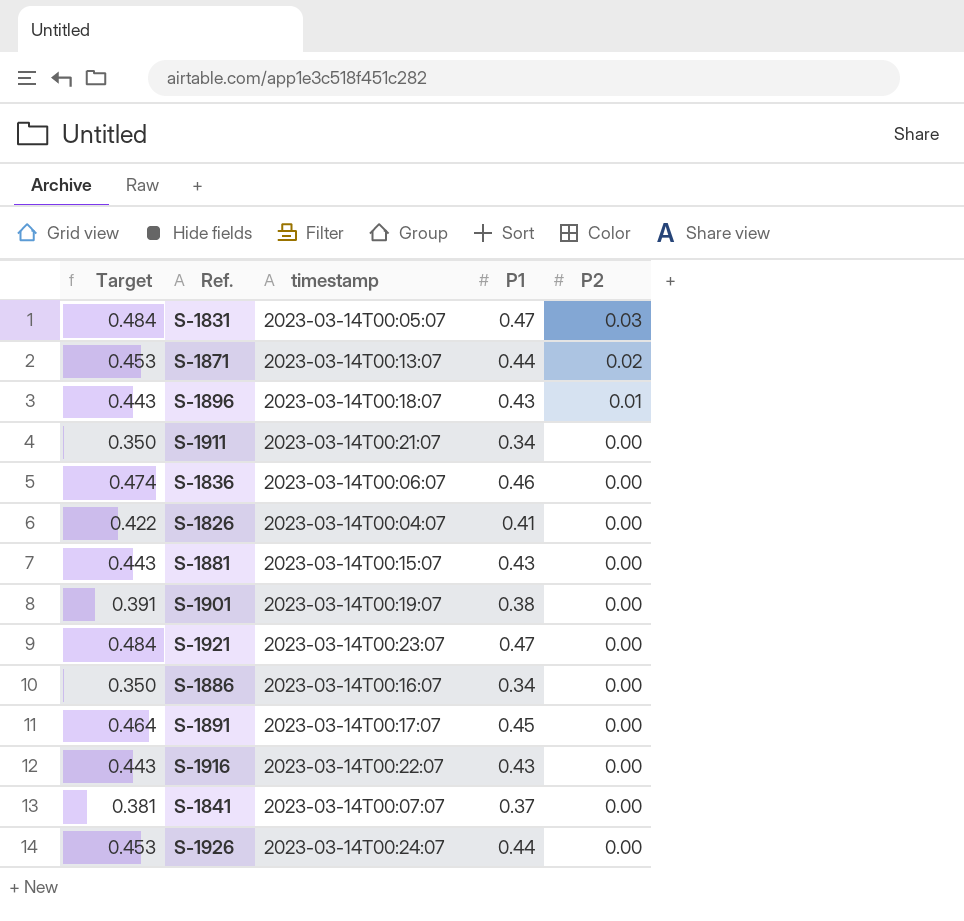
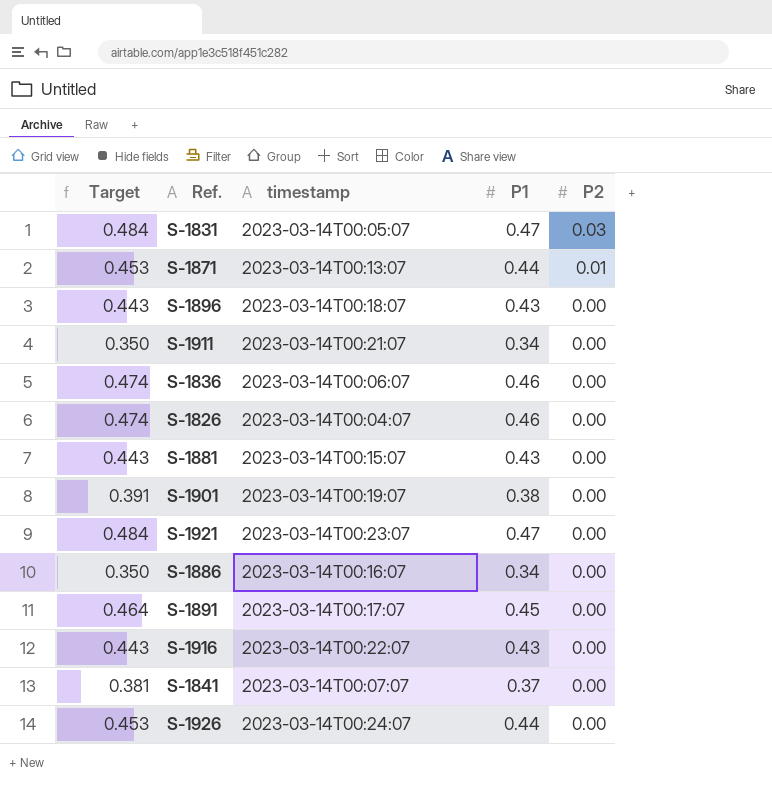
S-1871 | P2: 0.02 -> 0.01
S-1896 | P2: 0.01 -> 0.00
S-1826 | Target: 0.422 -> 0.474
S-1826 | P1: 0.41 -> 0.46

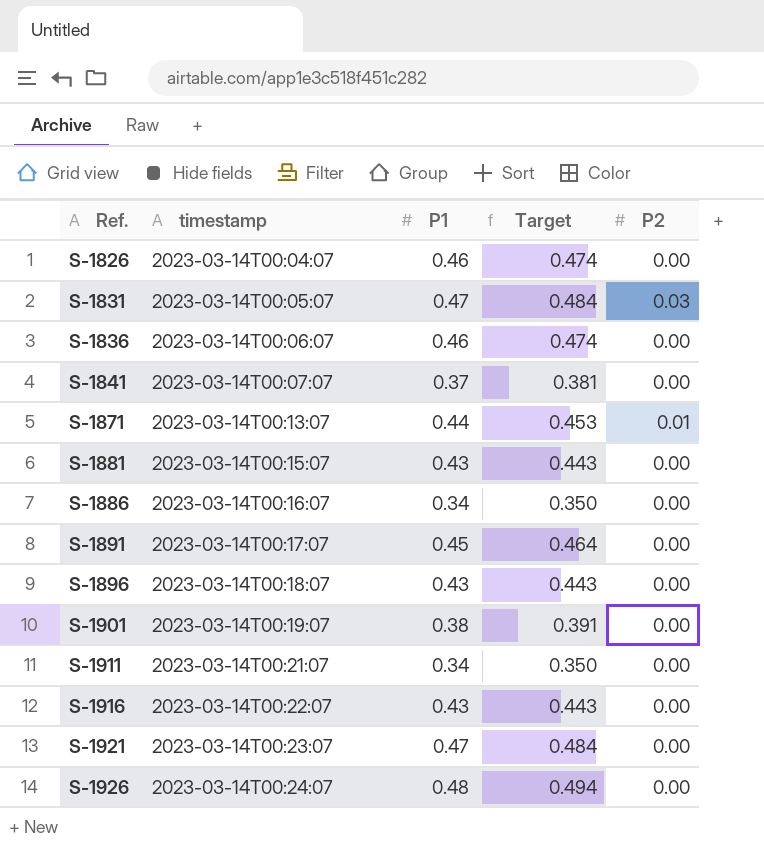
row order: P2 descending -> Ref. ascending
column Target | position: 1 -> 4
S-1926 | P1: 0.44 -> 0.48
S-1926 | Target: 0.453 -> 0.494

